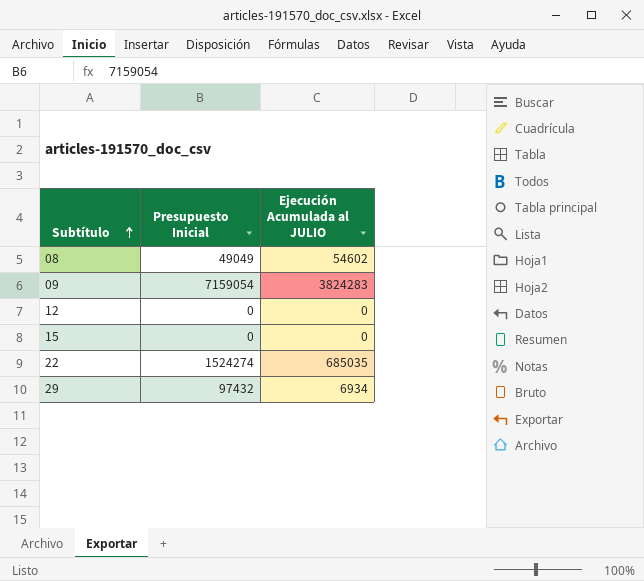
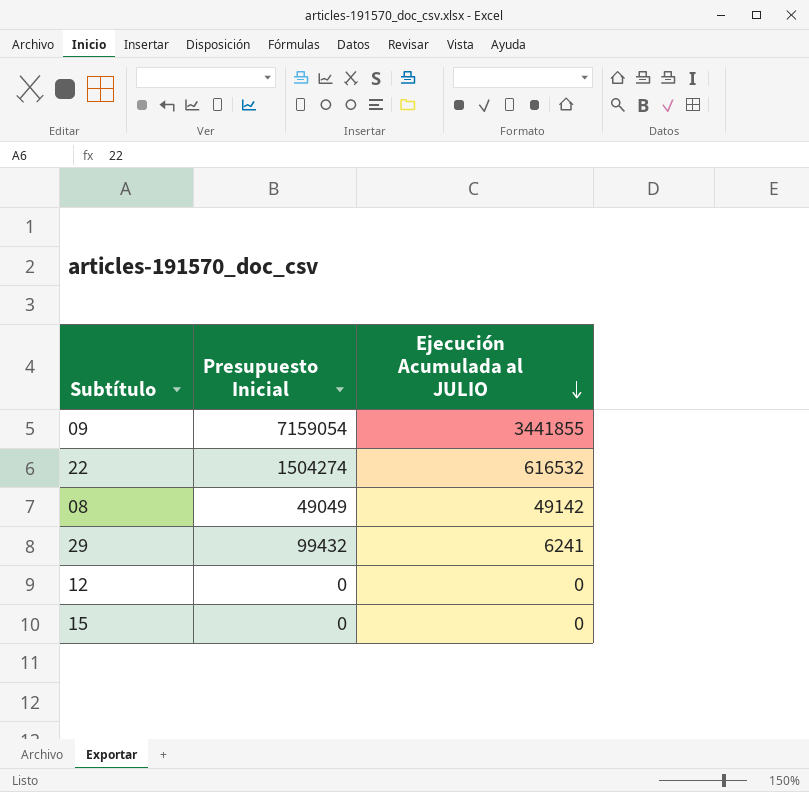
row order: Subtítulo ascending -> Ejecución Acumulada al JULIO descending
09 | Ejecución Acumulada al JULIO: 3824283 -> 3441855
22 | Presupuesto Inicial: 1524274 -> 1504274
22 | Ejecución Acumulada al JULIO: 685035 -> 616532
08 | Ejecución Acumulada al JULIO: 54602 -> 49142
29 | Presupuesto Inicial: 97432 -> 99432
29 | Ejecución Acumulada al JULIO: 6934 -> 6241

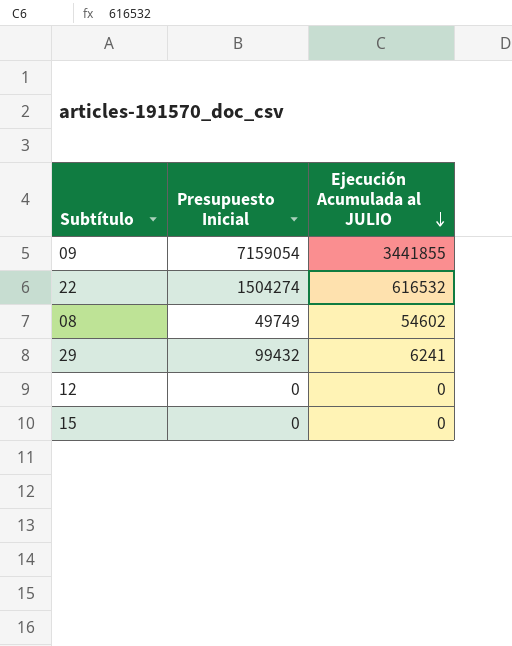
08 | Presupuesto Inicial: 49049 -> 49749
08 | Ejecución Acumulada al JULIO: 49142 -> 54602

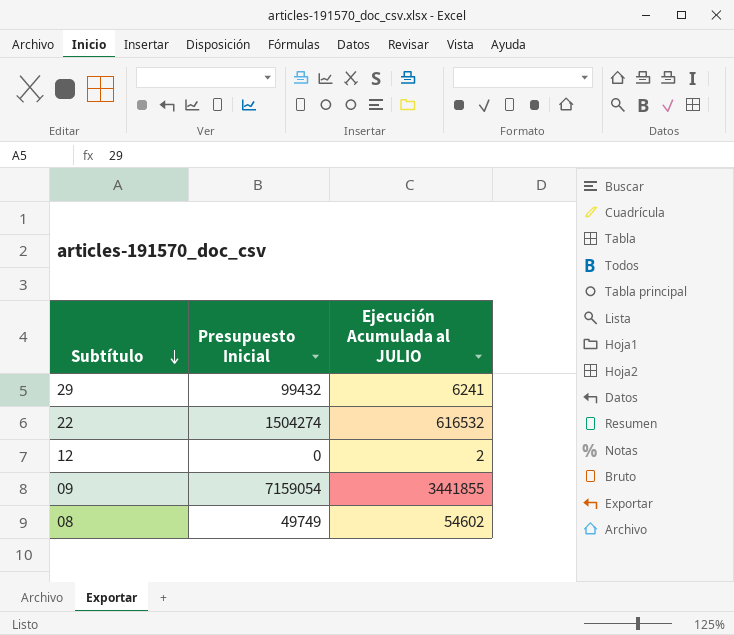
row order: Ejecución Acumulada al JULIO descending -> Subtítulo descending
row 15: 0 | 0 -> none
12 | Ejecución Acumulada al JULIO: 0 -> 2

